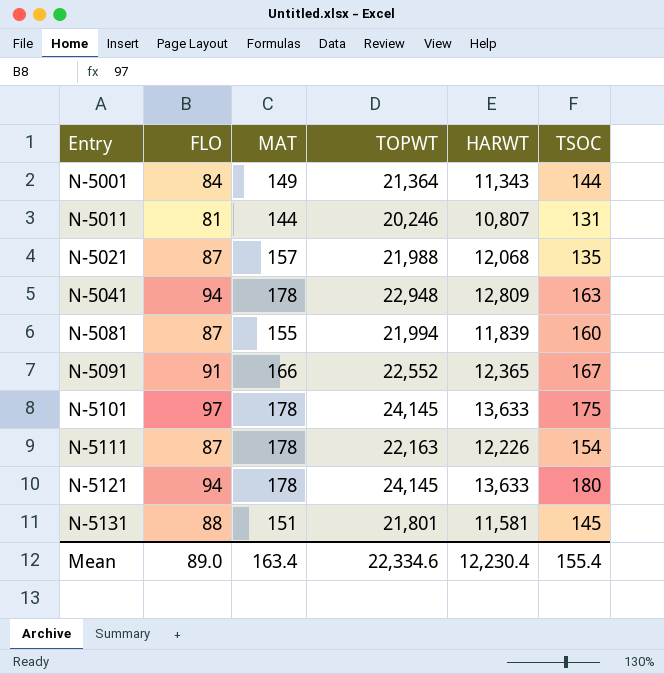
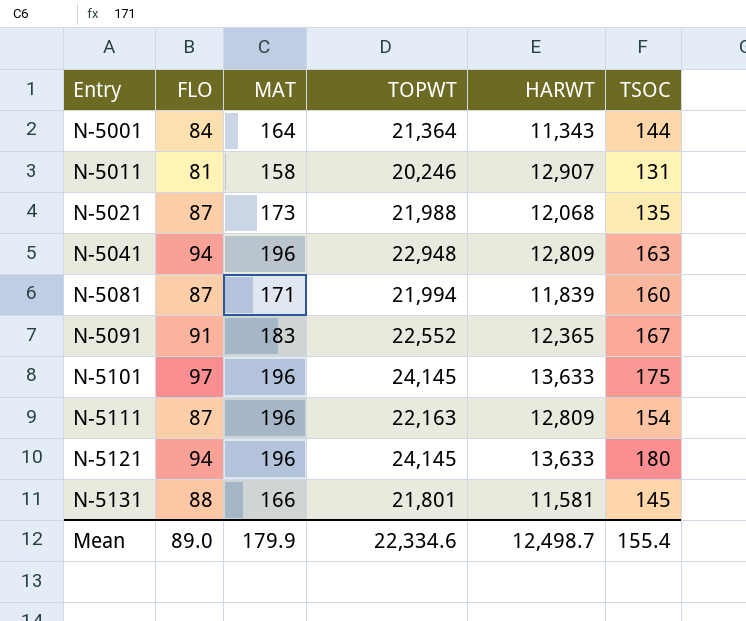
N-5001 | MAT: 149 -> 164
N-5011 | MAT: 144 -> 158
N-5011 | HARWT: 10,807 -> 12,907
N-5021 | MAT: 157 -> 173
N-5041 | MAT: 178 -> 196
N-5081 | MAT: 155 -> 171
N-5091 | MAT: 166 -> 183
N-5101 | MAT: 178 -> 196
N-5111 | MAT: 178 -> 196
N-5111 | HARWT: 12,226 -> 12,809
N-5121 | MAT: 178 -> 196
N-5131 | MAT: 151 -> 166
Mean | MAT: 163.4 -> 179.9
Mean | HARWT: 12,230.4 -> 12,498.7

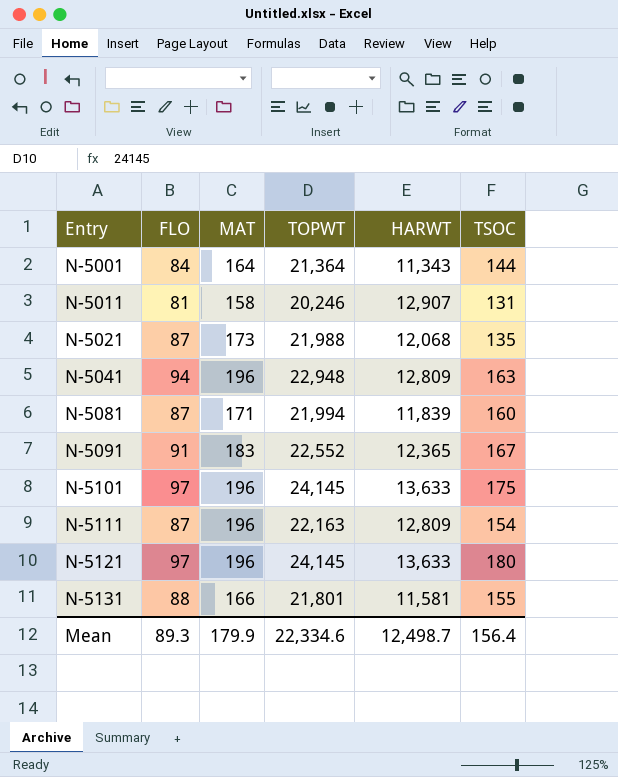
N-5121 | FLO: 94 -> 97
N-5131 | TSOC: 145 -> 155
Mean | FLO: 89.0 -> 89.3
Mean | TSOC: 155.4 -> 156.4

